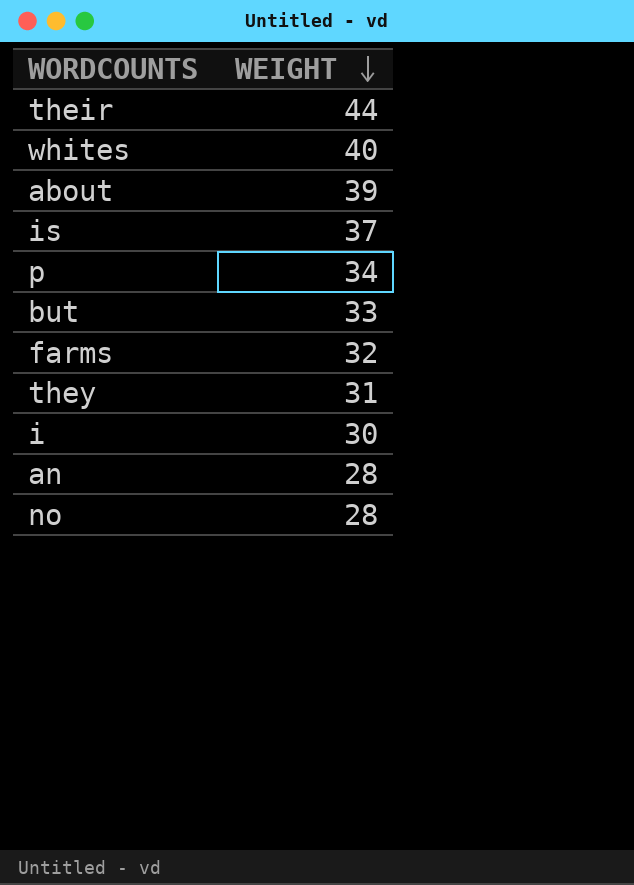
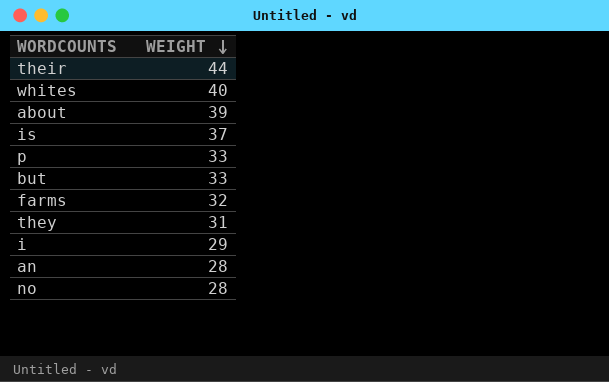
p | WEIGHT: 34 -> 33
i | WEIGHT: 30 -> 29

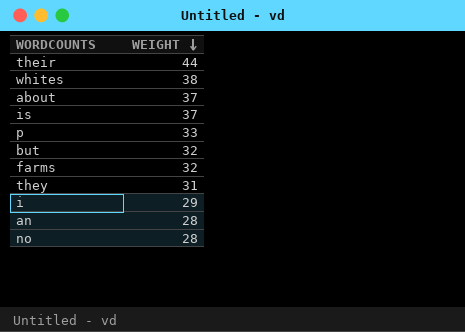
whites | WEIGHT: 40 -> 38
about | WEIGHT: 39 -> 37
but | WEIGHT: 33 -> 32

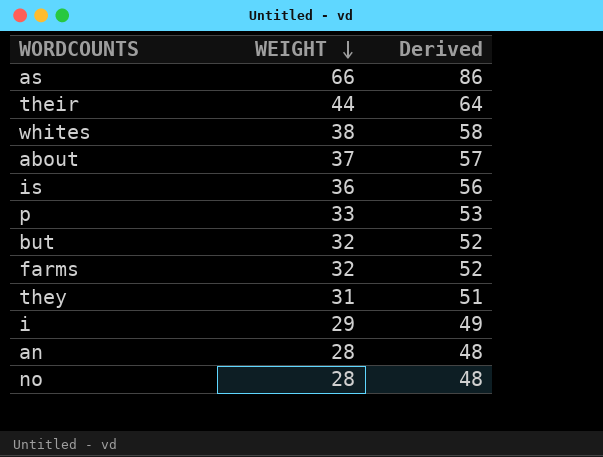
column Derived | formula: none -> [WEIGHT] + 20
row as: none -> 66 | 86
is | WEIGHT: 37 -> 36

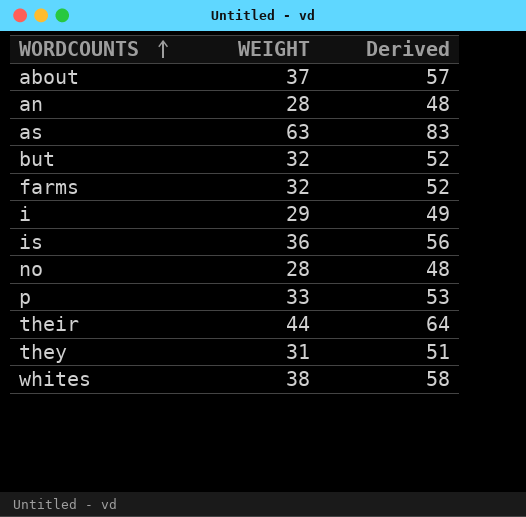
row order: WEIGHT descending -> WORDCOUNTS ascending
as | WEIGHT: 66 -> 63
as | Derived: 86 -> 83

